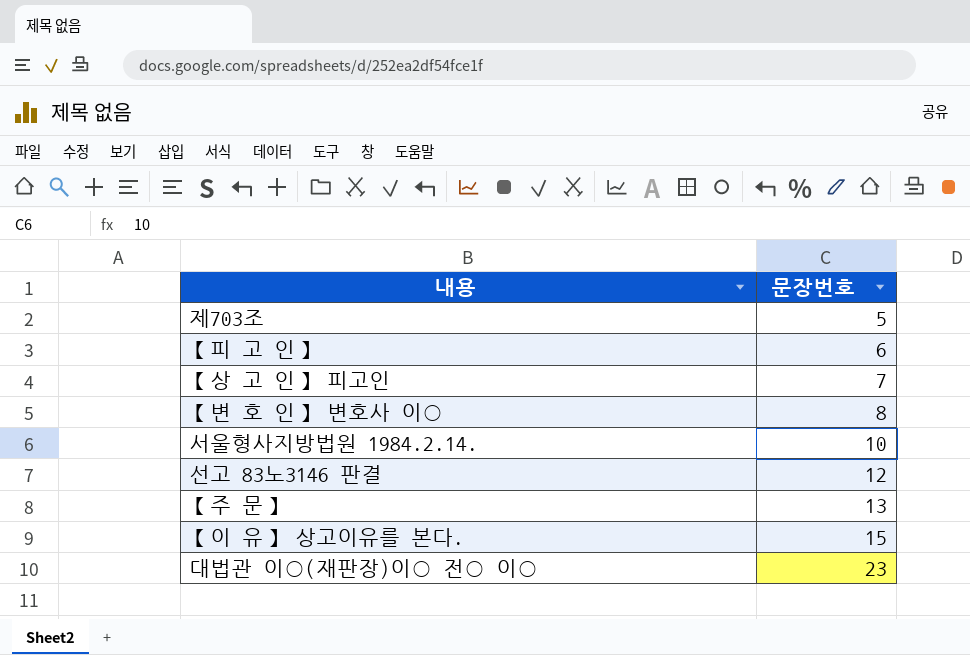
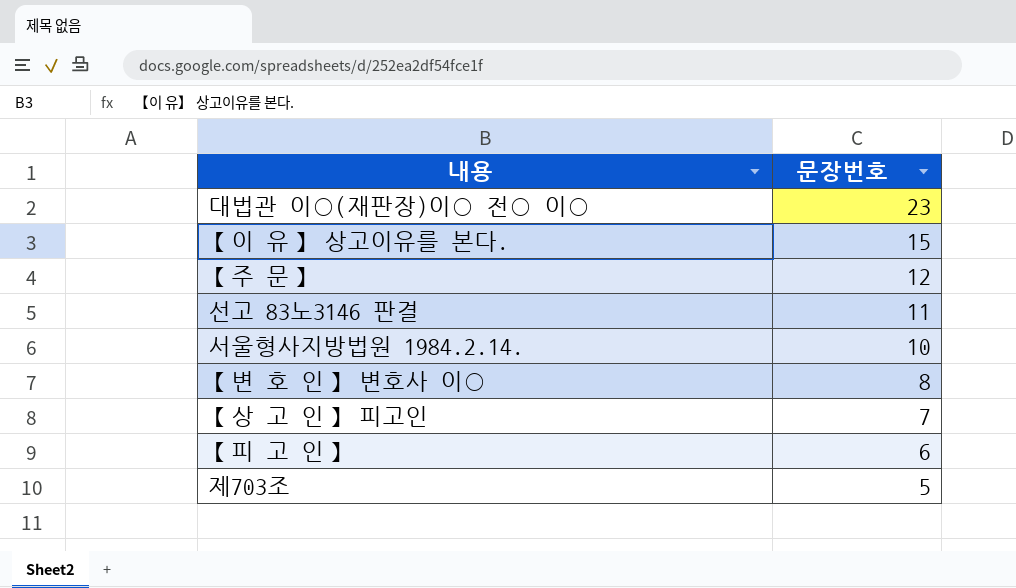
row order: 문장번호 ascending -> 문장번호 descending
【주 문】 | 문장번호: 13 -> 12
선고 83노3146 판결 | 문장번호: 12 -> 11

